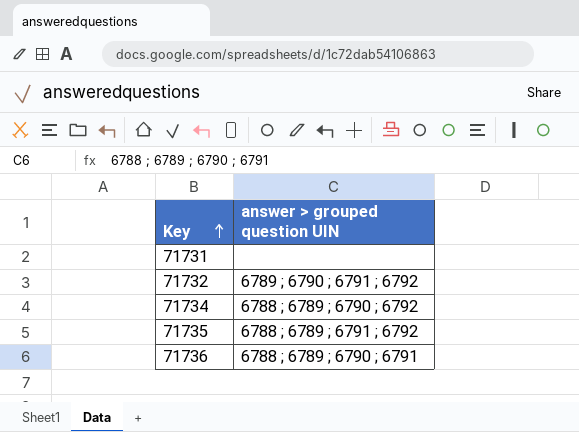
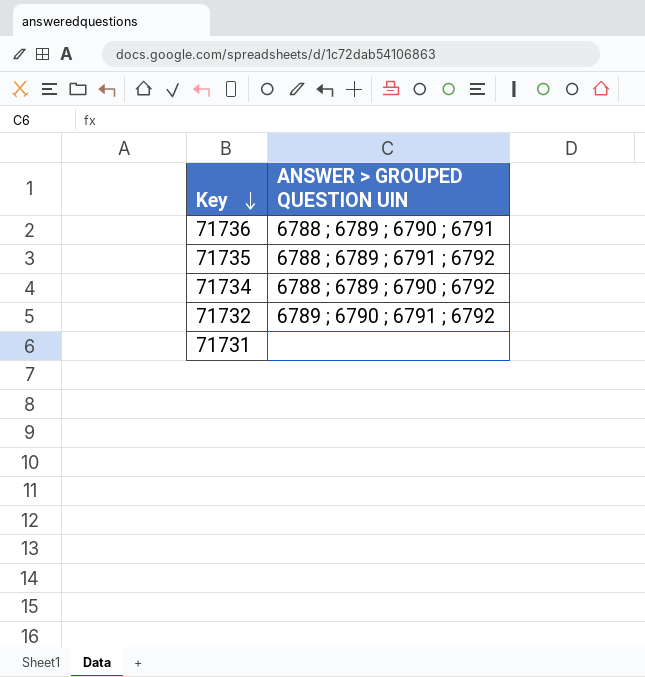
row order: Key ascending -> Key descending
column name: answer > grouped question UIN -> ANSWER > GROUPED QUESTION UIN

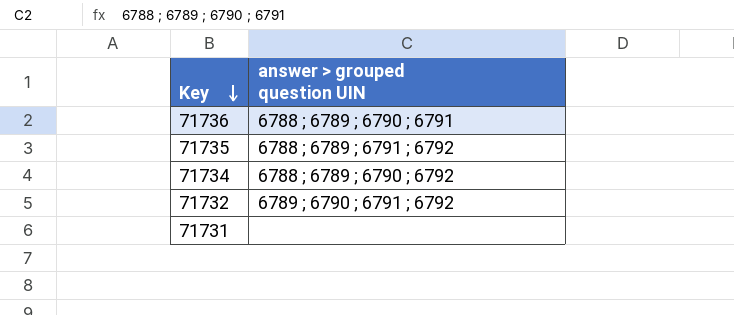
column name: ANSWER > GROUPED QUESTION UIN -> answer > grouped question UIN

